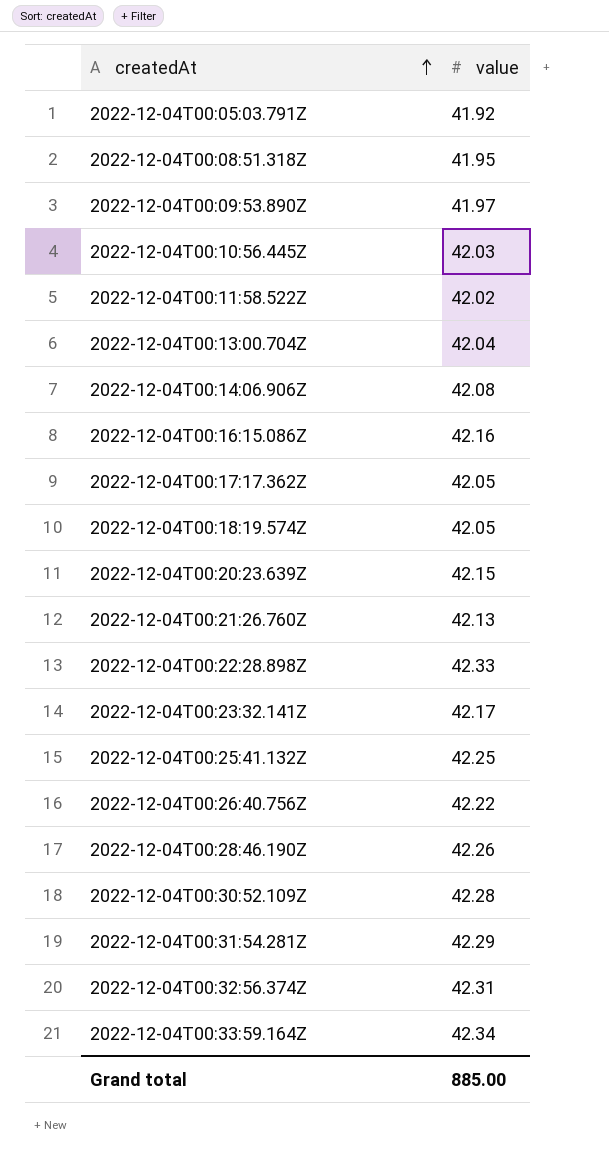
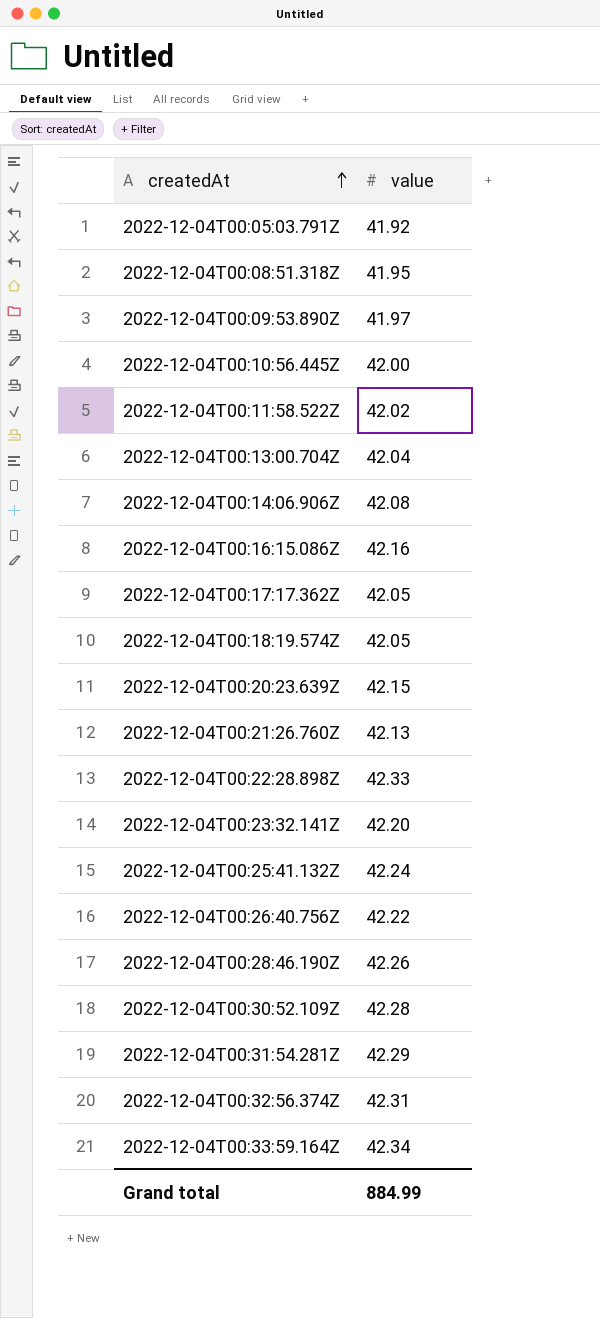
2022-12-04T00:10:56.445Z | value: 42.03 -> 42.00
2022-12-04T00:23:32.141Z | value: 42.17 -> 42.20
2022-12-04T00:25:41.132Z | value: 42.25 -> 42.24
Grand total | value: 885.00 -> 884.99

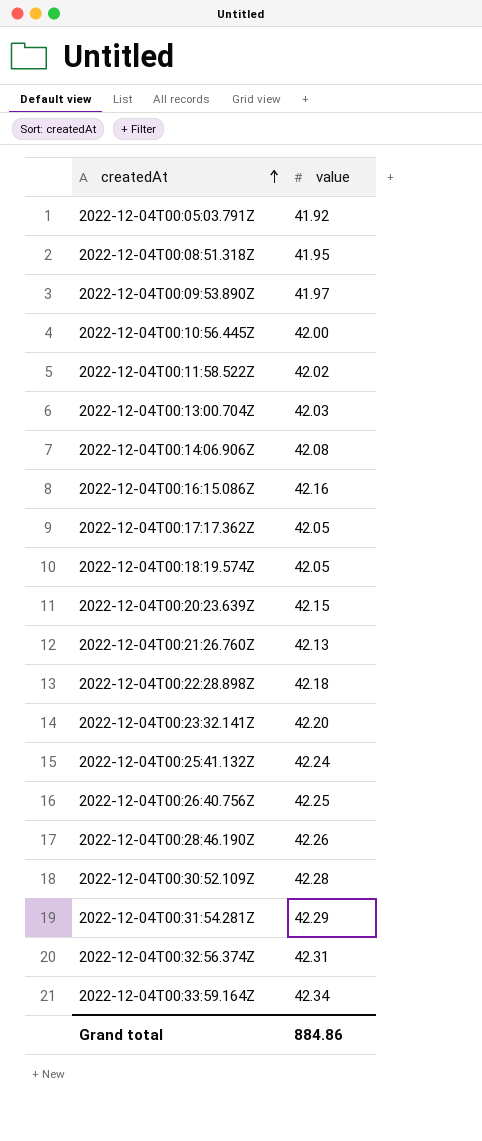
2022-12-04T00:13:00.704Z | value: 42.04 -> 42.03
2022-12-04T00:22:28.898Z | value: 42.33 -> 42.18
2022-12-04T00:26:40.756Z | value: 42.22 -> 42.25
Grand total | value: 884.99 -> 884.86

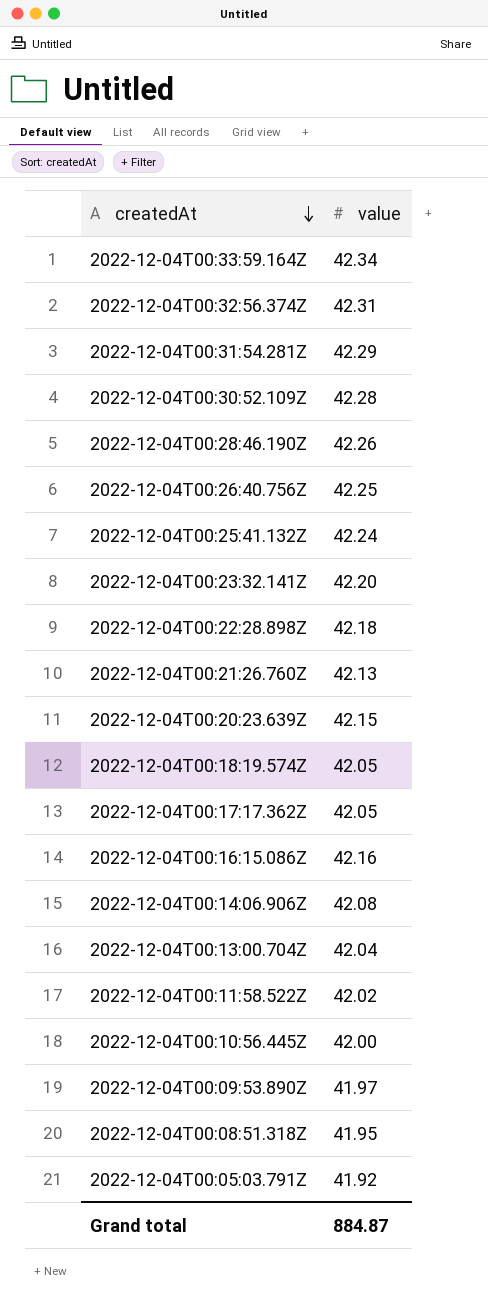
row order: createdAt ascending -> createdAt descending
2022-12-04T00:13:00.704Z | value: 42.03 -> 42.04
Grand total | value: 884.86 -> 884.87

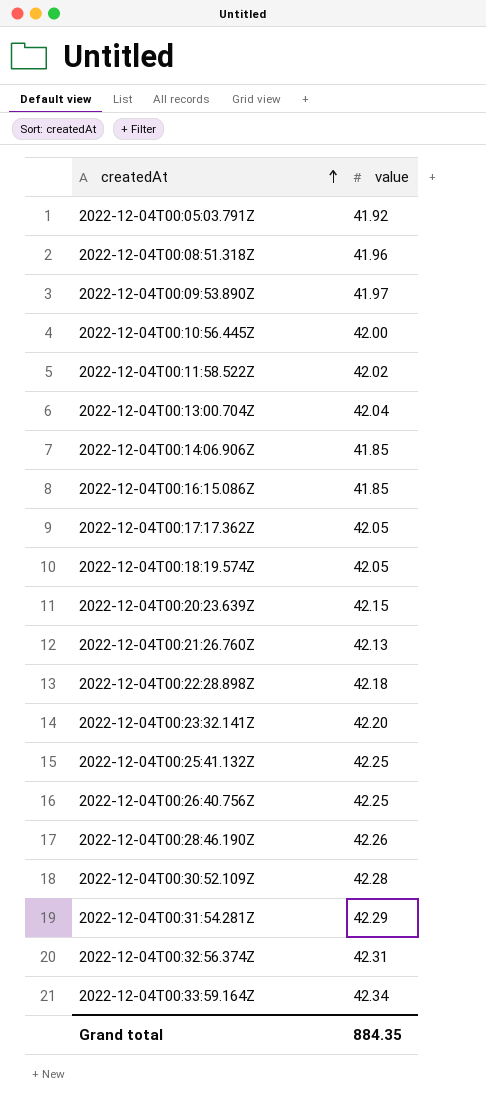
row order: createdAt descending -> createdAt ascending
2022-12-04T00:08:51.318Z | value: 41.95 -> 41.96
2022-12-04T00:14:06.906Z | value: 42.08 -> 41.85
2022-12-04T00:16:15.086Z | value: 42.16 -> 41.85
2022-12-04T00:25:41.132Z | value: 42.24 -> 42.25
Grand total | value: 884.87 -> 884.35

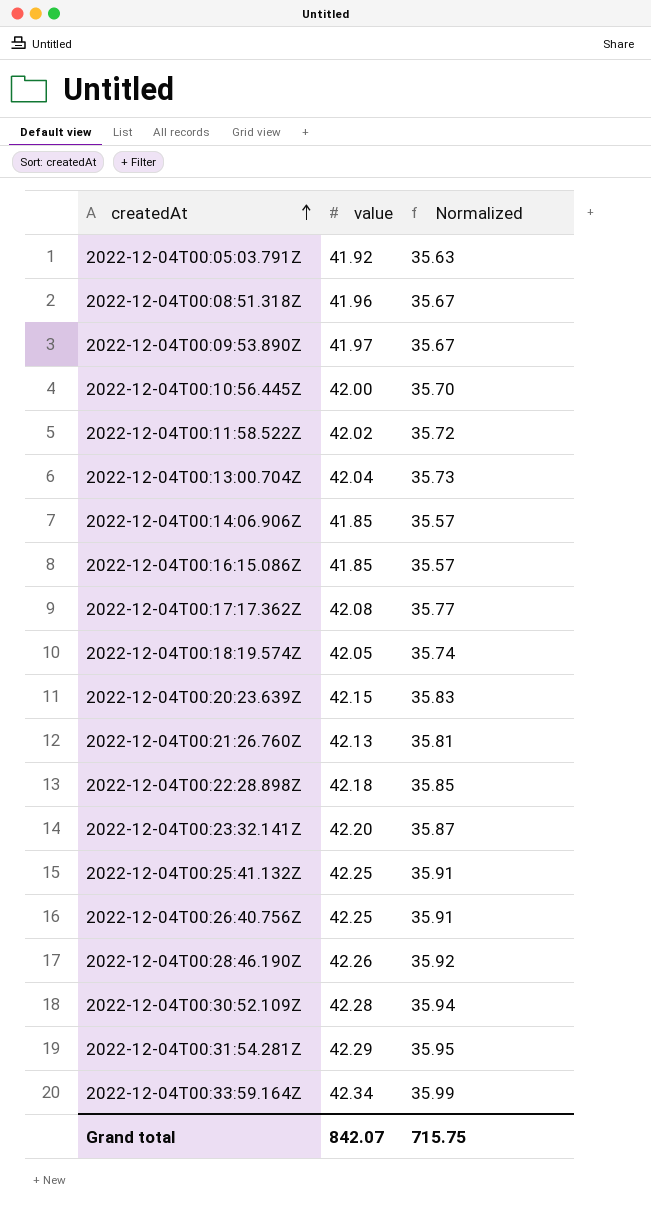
column Normalized | formula: none -> [value] * 0.85
row 2022-12-04T00:32:56.374Z: 42.31 -> none
2022-12-04T00:17:17.362Z | value: 42.05 -> 42.08
Grand total | value: 884.35 -> 842.07

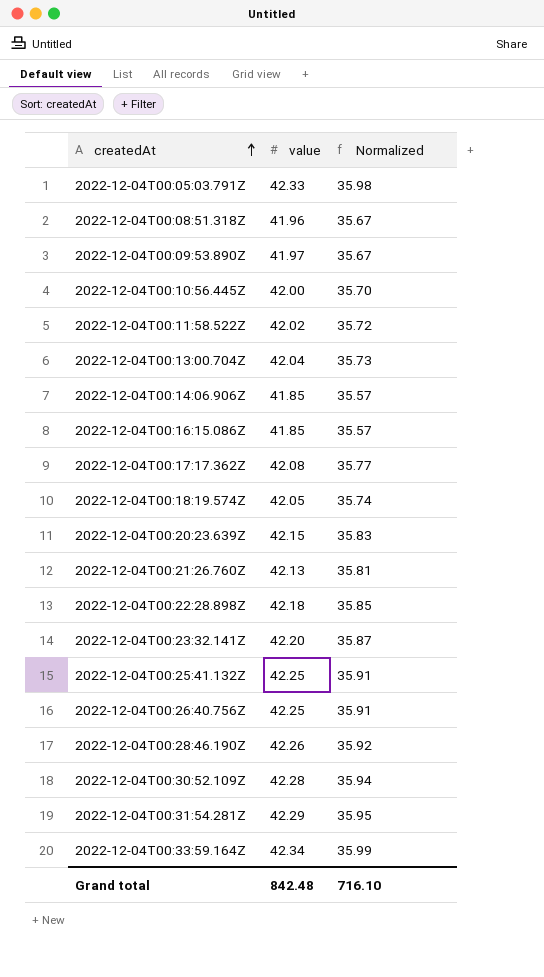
2022-12-04T00:05:03.791Z | value: 41.92 -> 42.33
2022-12-04T00:05:03.791Z | Normalized: 35.63 -> 35.98
Grand total | value: 842.07 -> 842.48
Grand total | Normalized: 715.75 -> 716.10

